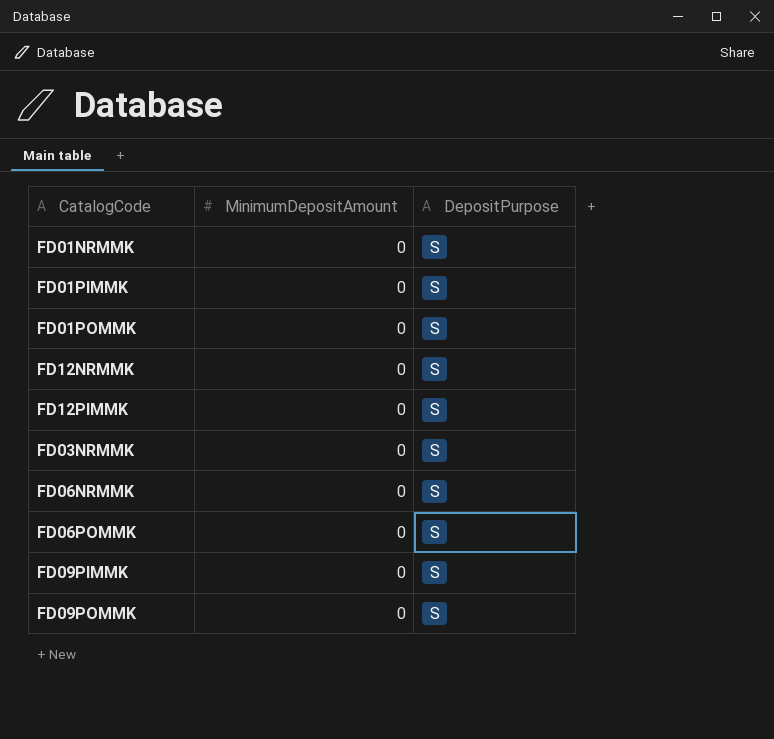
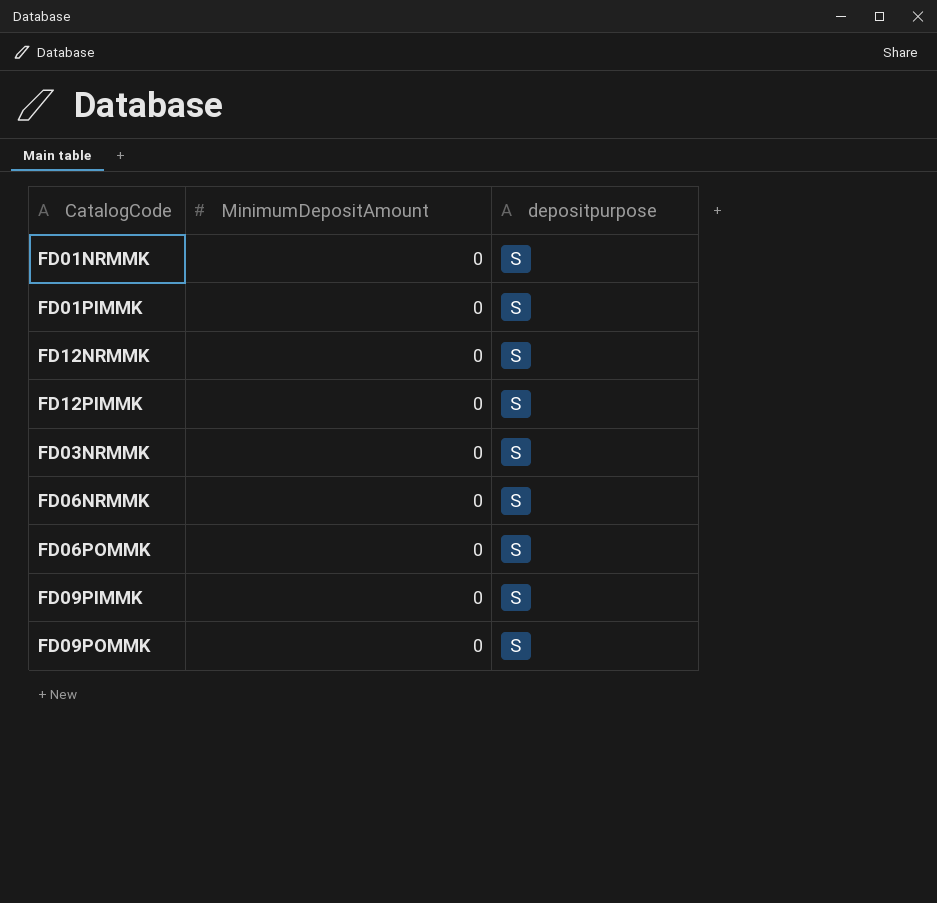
column name: DepositPurpose -> depositpurpose
row FD01POMMK: 0 | S -> none

